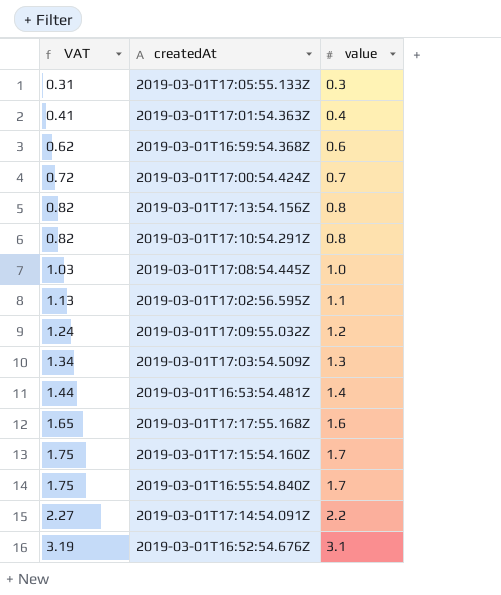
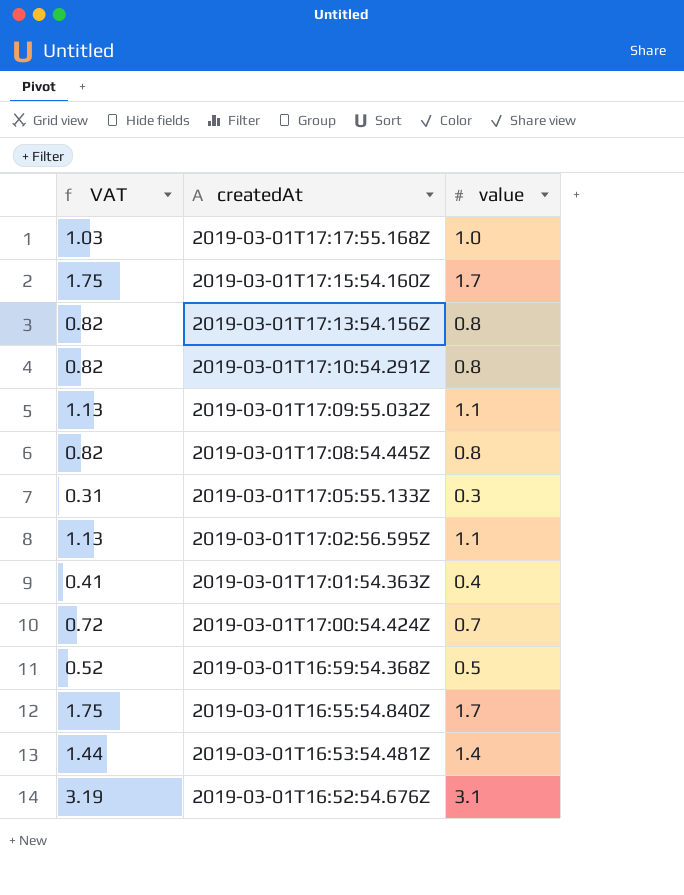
row order: VAT ascending -> createdAt descending
row 2019-03-01T17:03:54.509Z: 1.34 | 1.3 -> none
row 2019-03-01T17:14:54.091Z: 2.27 | 2.2 -> none
2019-03-01T17:17:55.168Z | VAT: 1.65 -> 1.03
2019-03-01T17:17:55.168Z | value: 1.6 -> 1.0
2019-03-01T17:09:55.032Z | VAT: 1.24 -> 1.13
2019-03-01T17:09:55.032Z | value: 1.2 -> 1.1
2019-03-01T17:08:54.445Z | VAT: 1.03 -> 0.82
2019-03-01T17:08:54.445Z | value: 1.0 -> 0.8
2019-03-01T16:59:54.368Z | VAT: 0.62 -> 0.52
2019-03-01T16:59:54.368Z | value: 0.6 -> 0.5

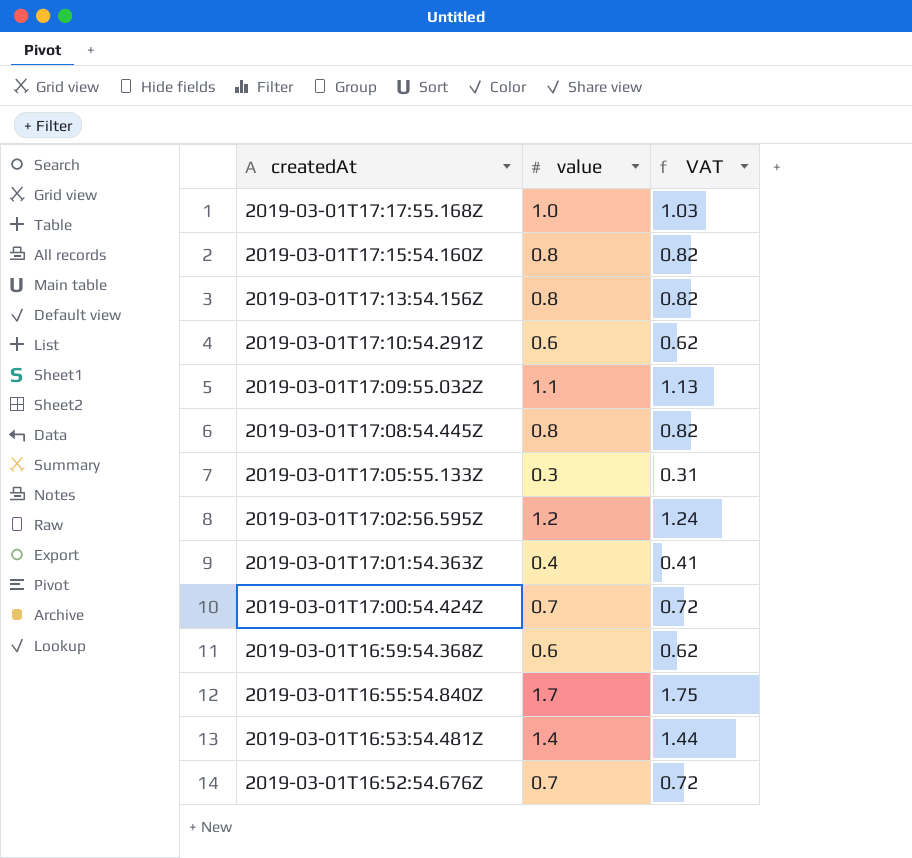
column VAT | position: 1 -> 3
2019-03-01T17:15:54.160Z | value: 1.7 -> 0.8
2019-03-01T17:15:54.160Z | VAT: 1.75 -> 0.82
2019-03-01T17:10:54.291Z | value: 0.8 -> 0.6
2019-03-01T17:10:54.291Z | VAT: 0.82 -> 0.62
2019-03-01T17:02:56.595Z | value: 1.1 -> 1.2
2019-03-01T17:02:56.595Z | VAT: 1.13 -> 1.24
2019-03-01T16:59:54.368Z | value: 0.5 -> 0.6
2019-03-01T16:59:54.368Z | VAT: 0.52 -> 0.62
2019-03-01T16:52:54.676Z | value: 3.1 -> 0.7
2019-03-01T16:52:54.676Z | VAT: 3.19 -> 0.72

